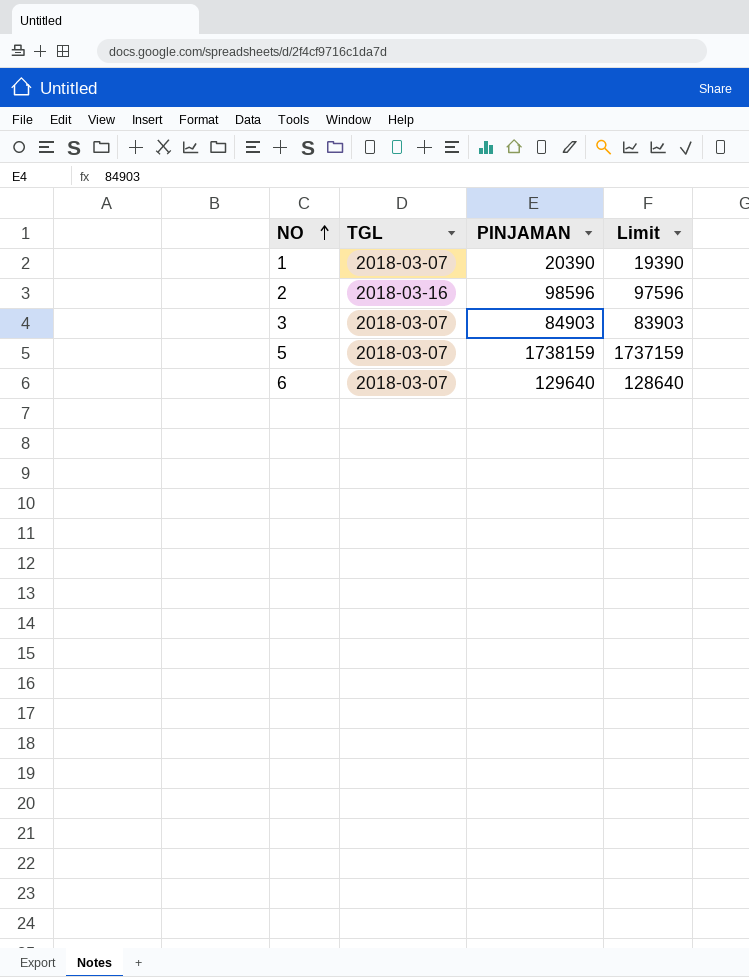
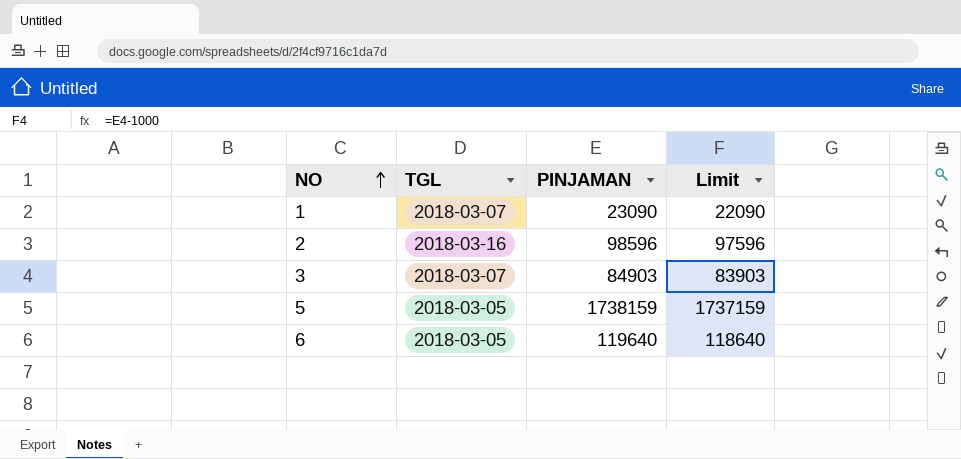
1 | PINJAMAN: 20390 -> 23090
1 | Limit: 19390 -> 22090
5 | TGL: 2018-03-07 -> 2018-03-05
6 | TGL: 2018-03-07 -> 2018-03-05
6 | PINJAMAN: 129640 -> 119640
6 | Limit: 128640 -> 118640

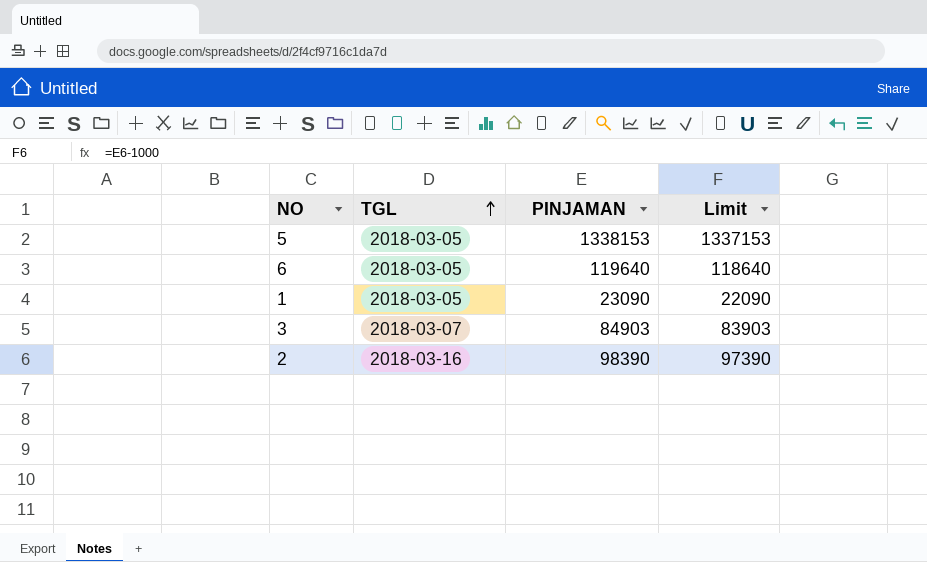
row order: NO ascending -> TGL ascending
5 | PINJAMAN: 1738159 -> 1338153
5 | Limit: 1737159 -> 1337153
1 | TGL: 2018-03-07 -> 2018-03-05
2 | PINJAMAN: 98596 -> 98390
2 | Limit: 97596 -> 97390

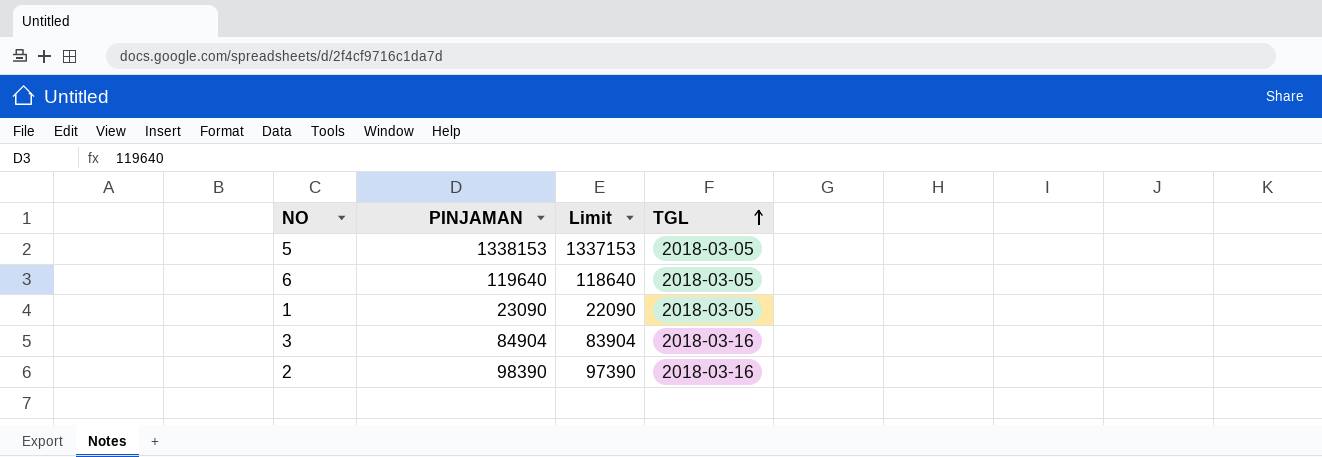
column TGL | position: 2 -> 4
3 | PINJAMAN: 84903 -> 84904
3 | Limit: 83903 -> 83904
3 | TGL: 2018-03-07 -> 2018-03-16

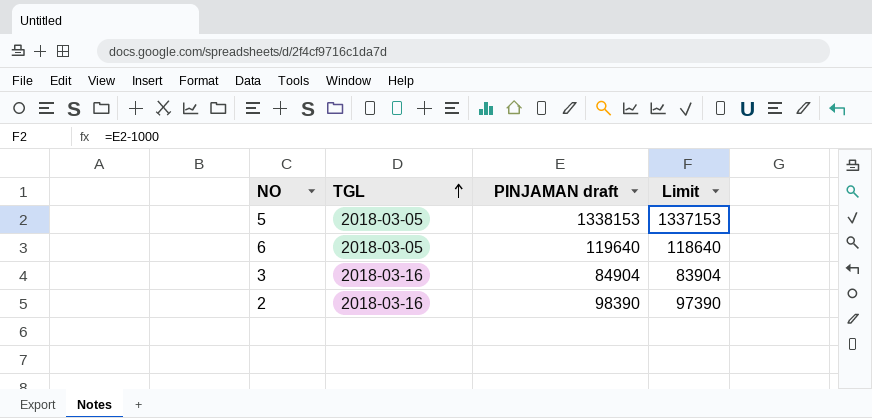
column TGL | position: 4 -> 2
column name: PINJAMAN -> PINJAMAN draft
row 1: 23090 | 22090 | 2018-03-05 -> none

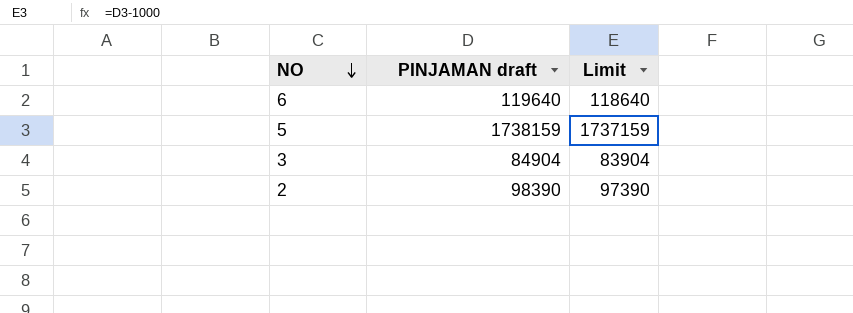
row order: TGL ascending -> NO descending
column TGL | position: 2 -> none
5 | PINJAMAN draft: 1338153 -> 1738159
5 | Limit: 1337153 -> 1737159

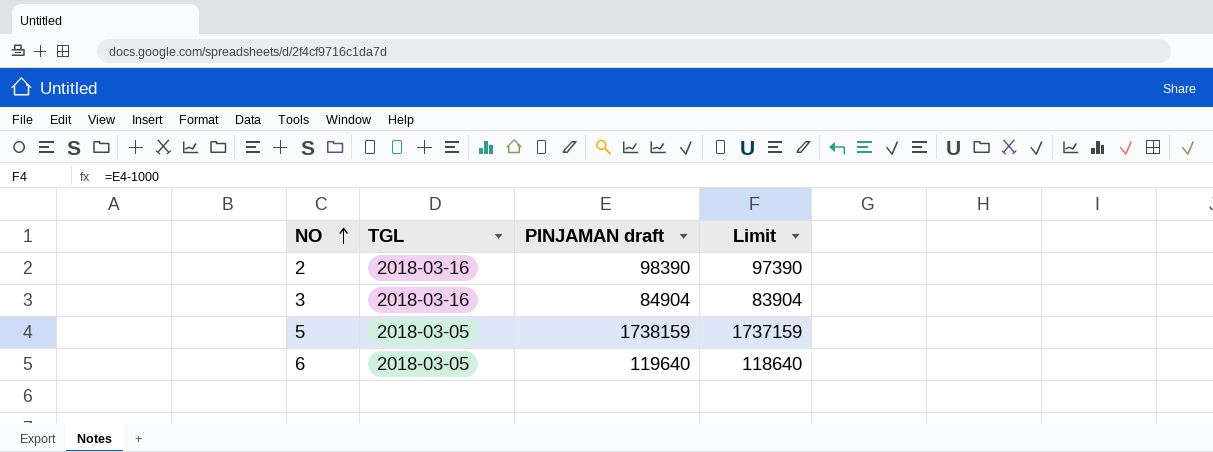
row order: NO descending -> NO ascending
column TGL | position: none -> 2

